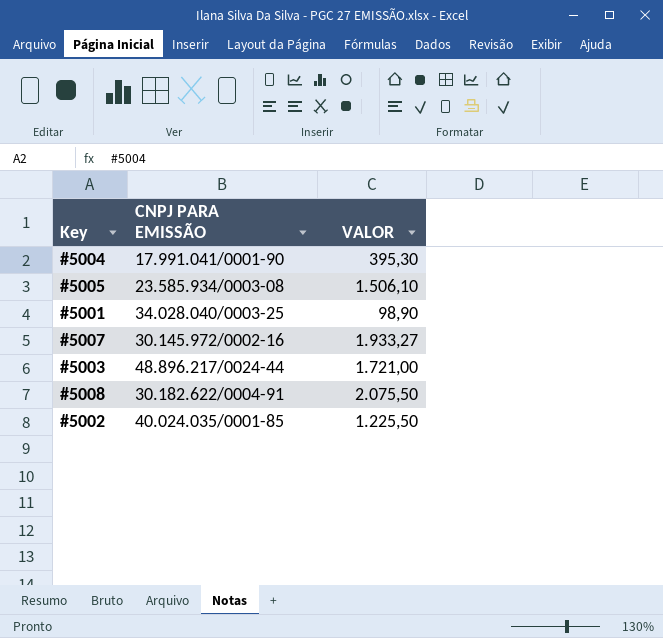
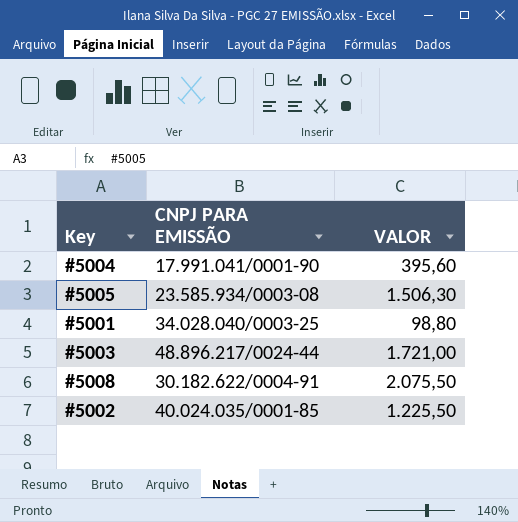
row #5007: 30.145.972/0002-16 | 1.933,27 -> none
#5004 | VALOR: 395,30 -> 395,60
#5005 | VALOR: 1.506,10 -> 1.506,30
#5001 | VALOR: 98,90 -> 98,80

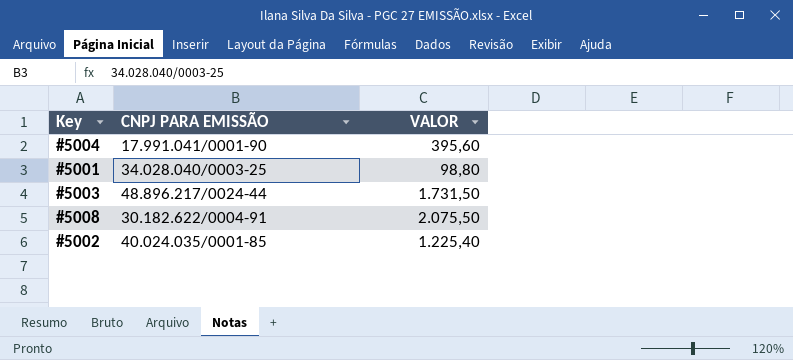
row #5005: 23.585.934/0003-08 | 1.506,30 -> none
#5003 | VALOR: 1.721,00 -> 1.731,50
#5002 | VALOR: 1.225,50 -> 1.225,40

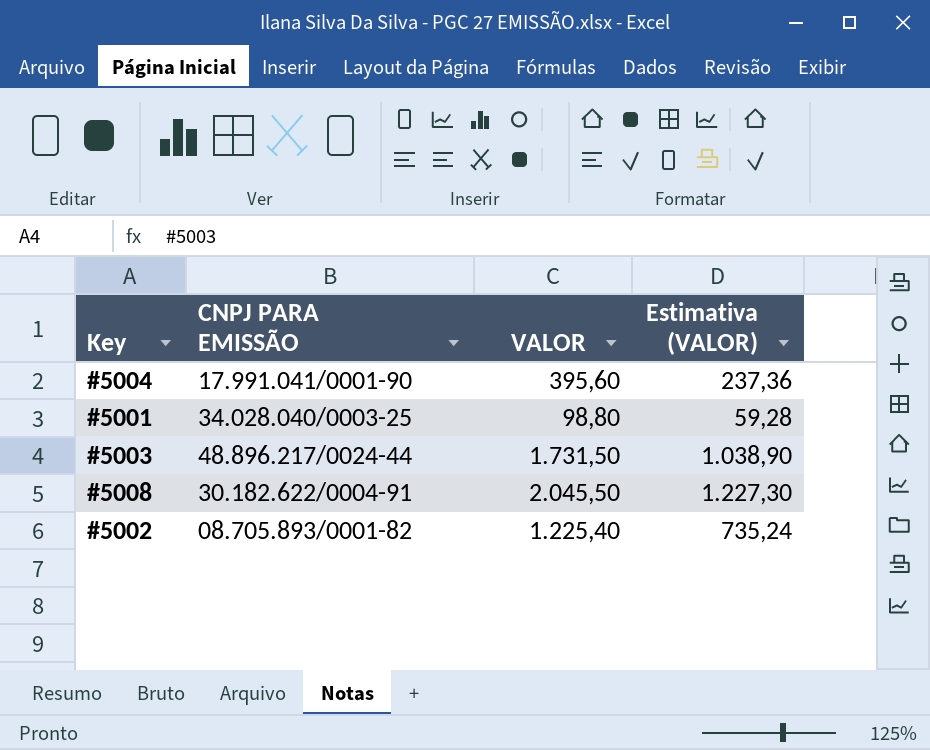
column Estimativa (VALOR) | formula: none -> [VALOR] * 0,6
#5008 | VALOR: 2.075,50 -> 2.045,50
#5002 | CNPJ PARA EMISSÃO: 40.024.035/0001-85 -> 08.705.893/0001-82

